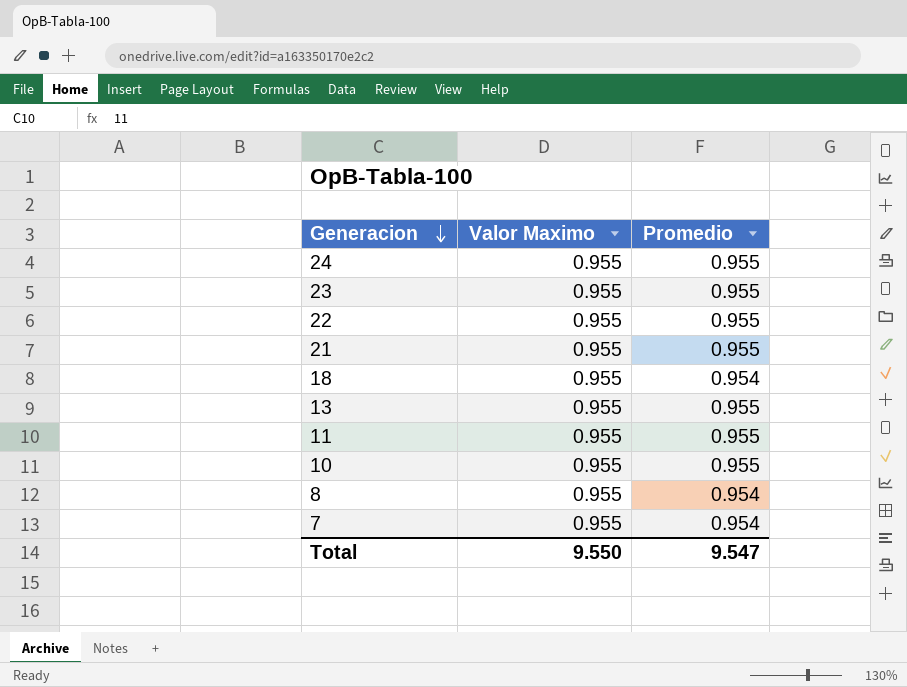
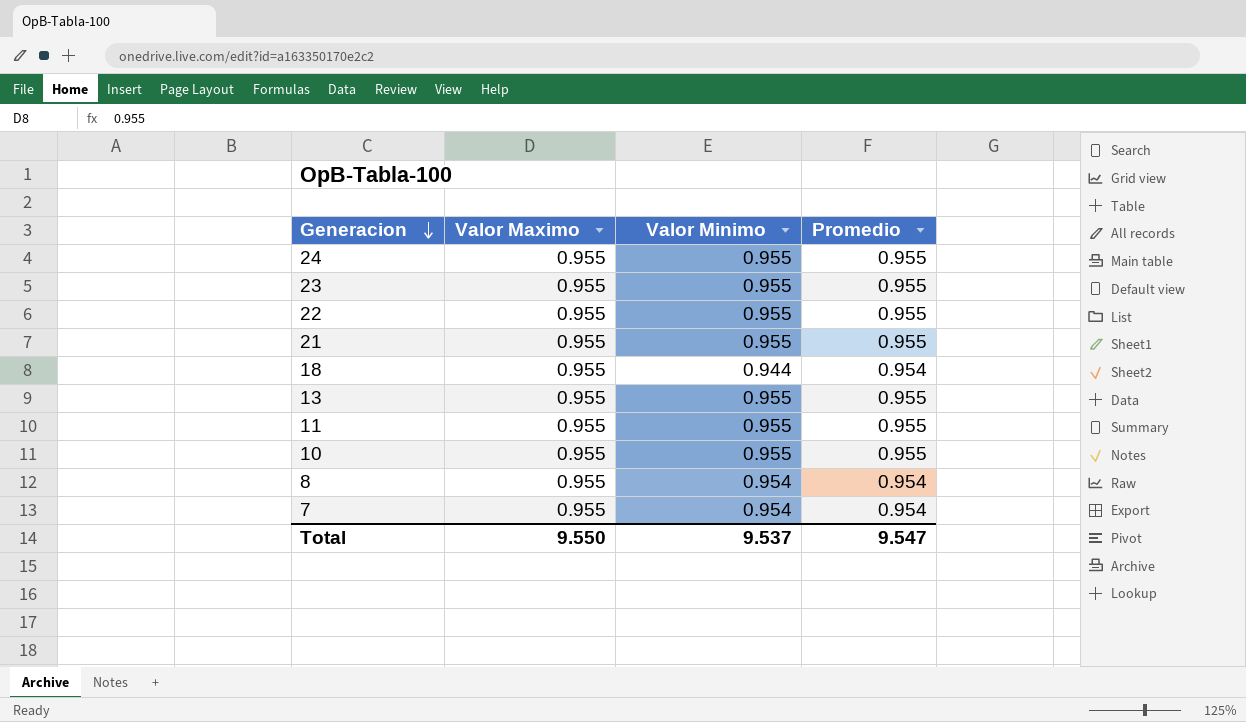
column Valor Minimo | position: none -> 3

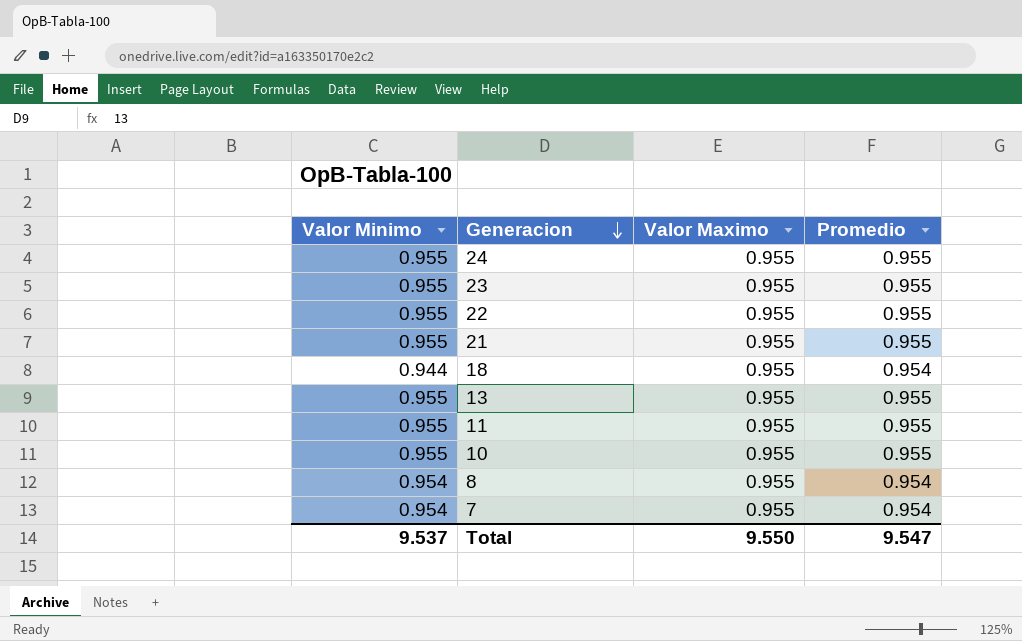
column Valor Minimo | position: 3 -> 1

